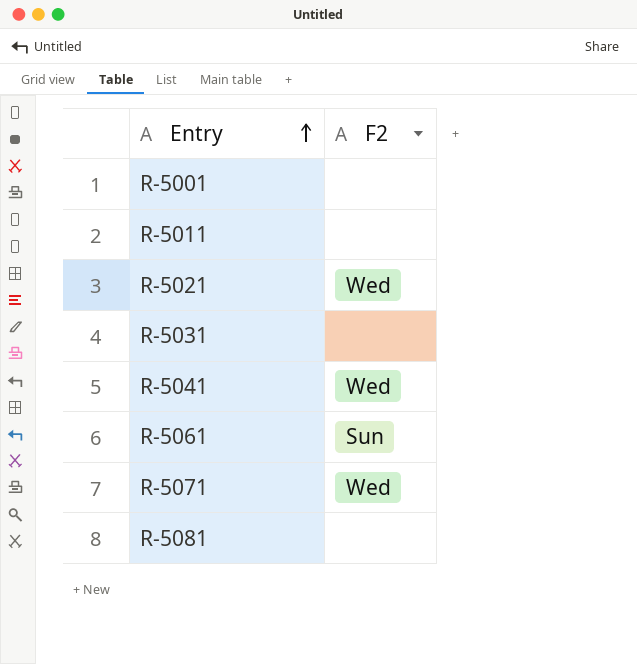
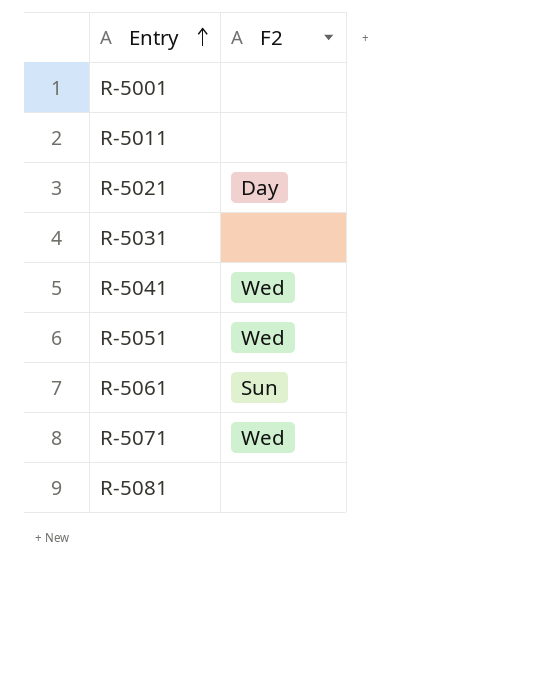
R-5021 | F2: Wed -> Day
row R-5051: none -> Wed

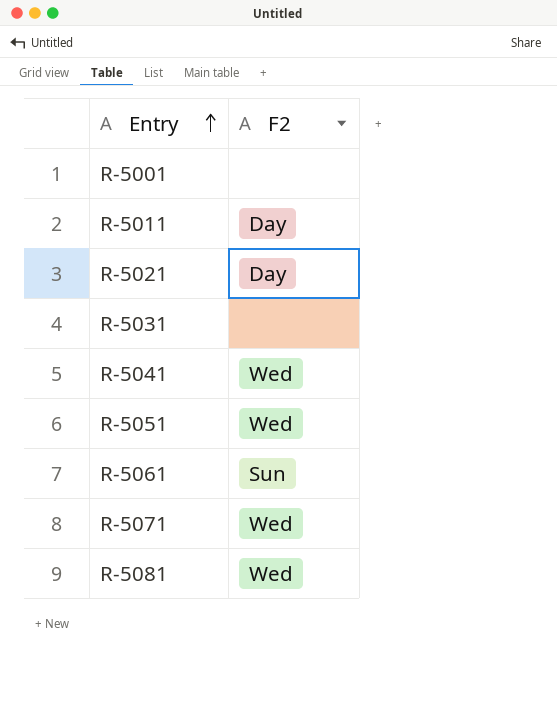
R-5011 | F2: none -> Day
R-5081 | F2: none -> Wed

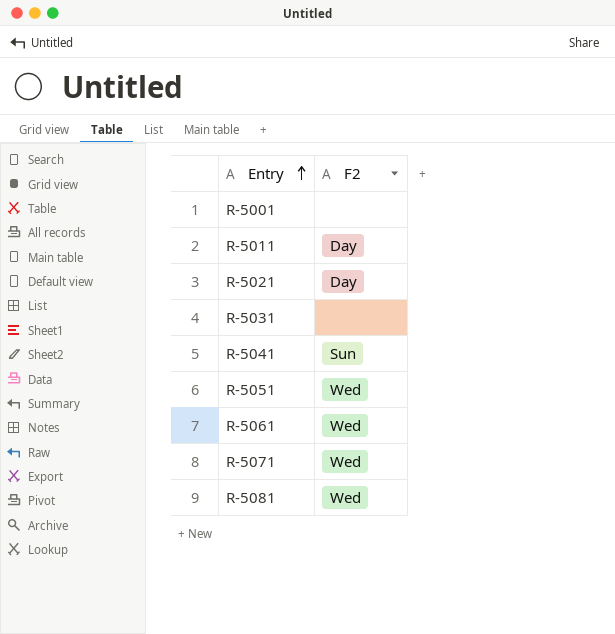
R-5041 | F2: Wed -> Sun
R-5061 | F2: Sun -> Wed

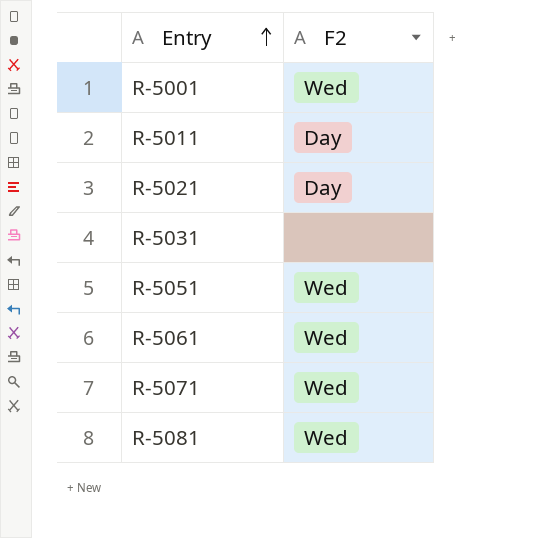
row R-5041: Sun -> none
R-5001 | F2: none -> Wed

